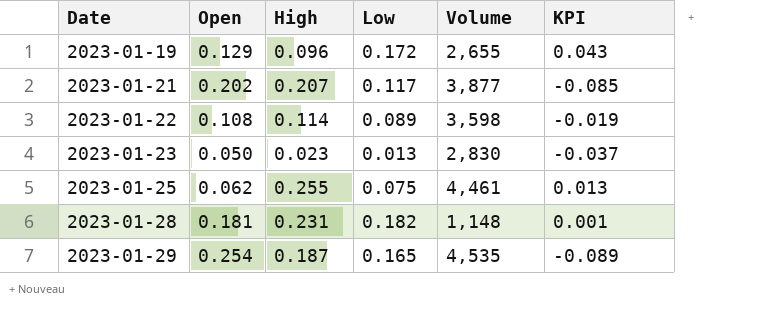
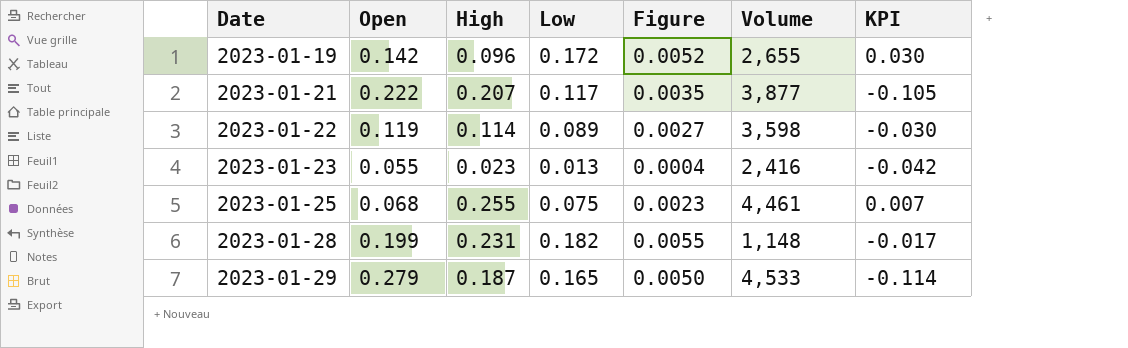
column Figure | formula: none -> [Low] * 0.03
2023-01-19 | Open: 0.129 -> 0.142
2023-01-19 | KPI: 0.043 -> 0.030
2023-01-21 | Open: 0.202 -> 0.222
2023-01-21 | KPI: -0.085 -> -0.105
2023-01-22 | Open: 0.108 -> 0.119
2023-01-22 | KPI: -0.019 -> -0.030
2023-01-23 | Open: 0.050 -> 0.055
2023-01-23 | Volume: 2,830 -> 2,416
2023-01-23 | KPI: -0.037 -> -0.042
2023-01-25 | Open: 0.062 -> 0.068
2023-01-25 | KPI: 0.013 -> 0.007
2023-01-28 | Open: 0.181 -> 0.199
2023-01-28 | KPI: 0.001 -> -0.017
2023-01-29 | Open: 0.254 -> 0.279
2023-01-29 | Volume: 4,535 -> 4,533
2023-01-29 | KPI: -0.089 -> -0.114

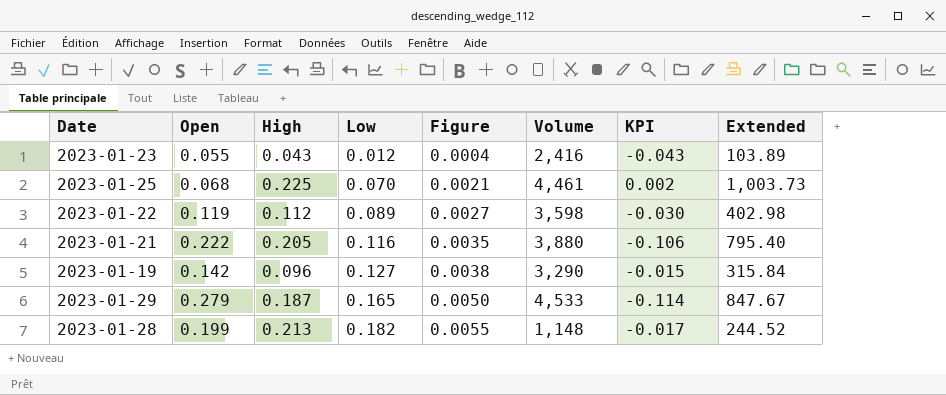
row order: Date ascending -> Low ascending
column Extended | formula: none -> [High] * [Volume]
2023-01-23 | High: 0.023 -> 0.043
2023-01-23 | Low: 0.013 -> 0.012
2023-01-23 | KPI: -0.042 -> -0.043
2023-01-25 | High: 0.255 -> 0.225
2023-01-25 | Low: 0.075 -> 0.070
2023-01-25 | Figure: 0.0023 -> 0.0021
2023-01-25 | KPI: 0.007 -> 0.002
2023-01-22 | High: 0.114 -> 0.112
2023-01-21 | High: 0.207 -> 0.205
2023-01-21 | Low: 0.117 -> 0.116
2023-01-21 | Volume: 3,877 -> 3,880
2023-01-21 | KPI: -0.105 -> -0.106
2023-01-19 | Low: 0.172 -> 0.127
2023-01-19 | Figure: 0.0052 -> 0.0038
2023-01-19 | Volume: 2,655 -> 3,290
2023-01-19 | KPI: 0.030 -> -0.015
2023-01-28 | High: 0.231 -> 0.213

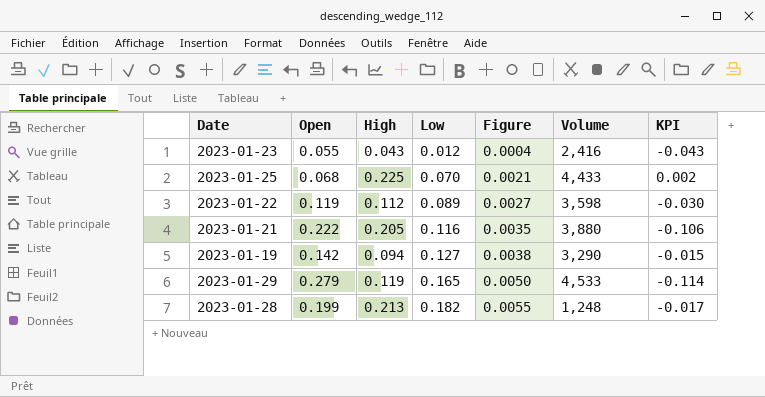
column Extended | formula: [High] * [Volume] -> none
2023-01-25 | Volume: 4,461 -> 4,433
2023-01-19 | High: 0.096 -> 0.094
2023-01-29 | High: 0.187 -> 0.119
2023-01-28 | Volume: 1,148 -> 1,248

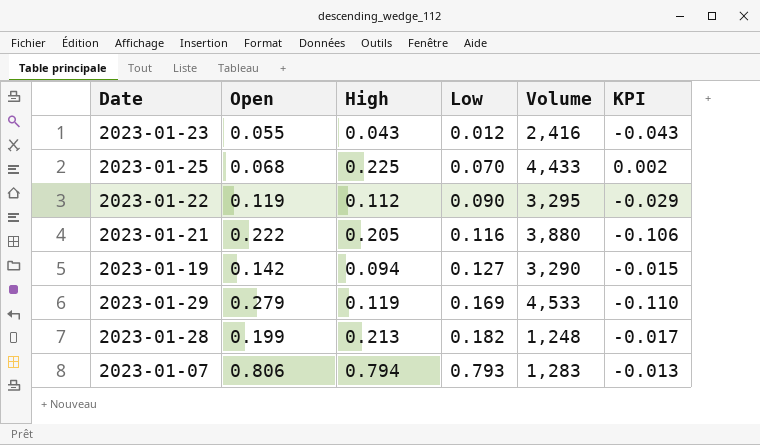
column Figure | formula: [Low] * 0.03 -> none
2023-01-22 | Low: 0.089 -> 0.090
2023-01-22 | Volume: 3,598 -> 3,295
2023-01-22 | KPI: -0.030 -> -0.029
2023-01-29 | Low: 0.165 -> 0.169
2023-01-29 | KPI: -0.114 -> -0.110
row 2023-01-07: none -> 0.806 | 0.794 | 0.793 | 1,283 | -0.013

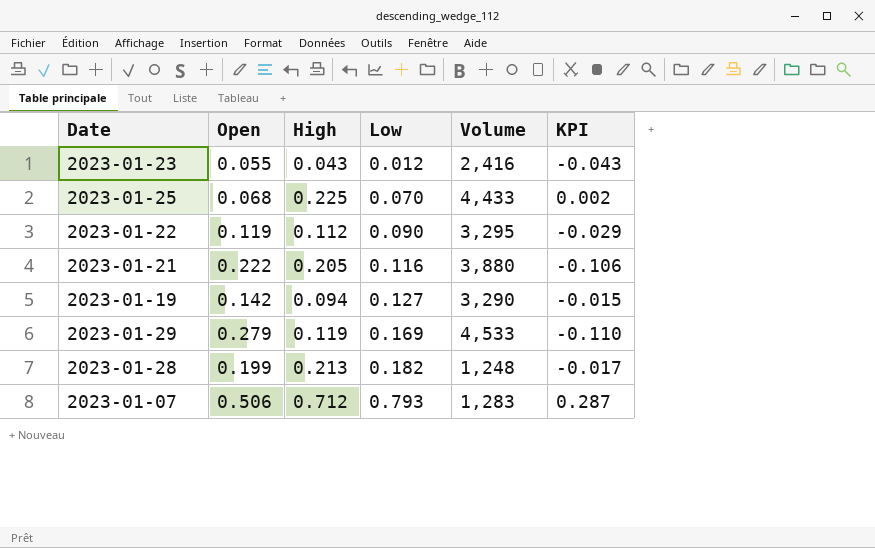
2023-01-07 | Open: 0.806 -> 0.506
2023-01-07 | High: 0.794 -> 0.712
2023-01-07 | KPI: -0.013 -> 0.287

